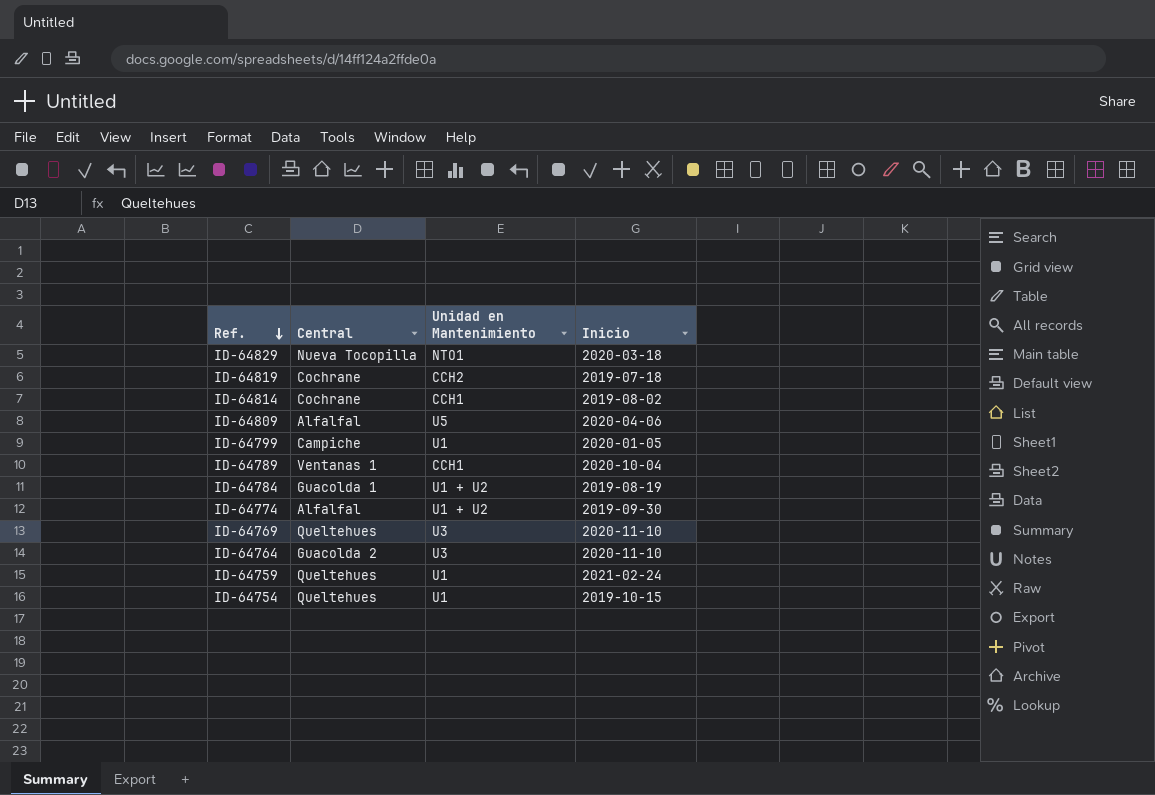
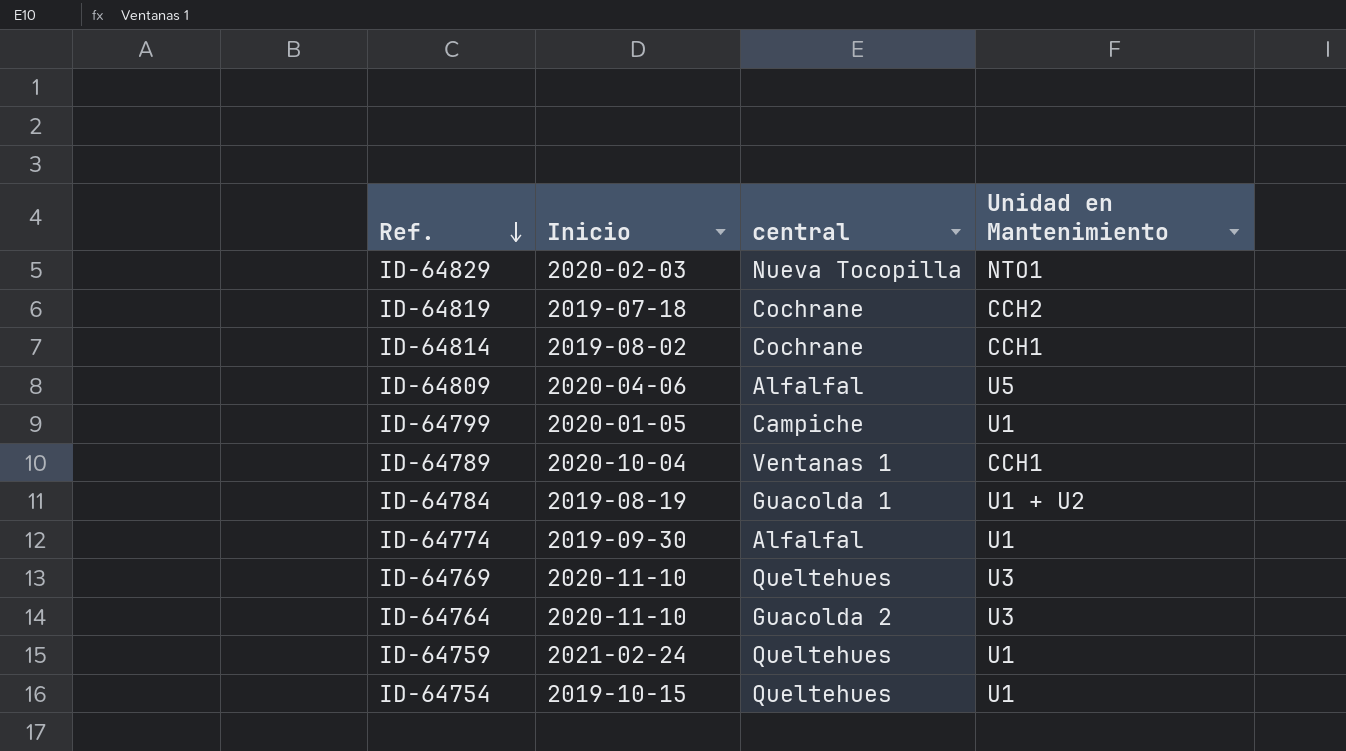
column Inicio | position: 4 -> 2
column name: Central -> central
ID-64829 | Inicio: 2020-03-18 -> 2020-02-03
ID-64774 | Unidad en Mantenimiento: U1 + U2 -> U1

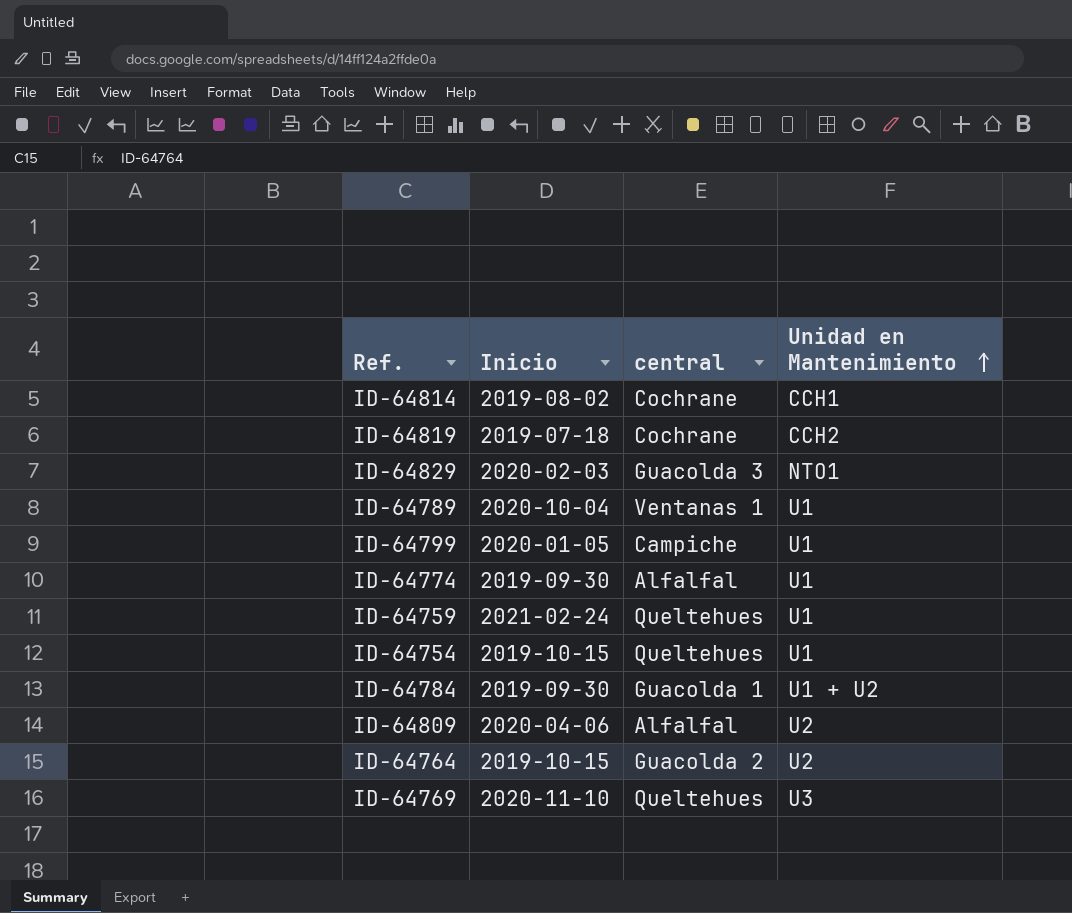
row order: Ref. descending -> Unidad en Mantenimiento ascending
ID-64829 | central: Nueva Tocopilla -> Guacolda 3
ID-64789 | Unidad en Mantenimiento: CCH1 -> U1
ID-64784 | Inicio: 2019-08-19 -> 2019-09-30
ID-64809 | Unidad en Mantenimiento: U5 -> U2
ID-64764 | Inicio: 2020-11-10 -> 2019-10-15
ID-64764 | Unidad en Mantenimiento: U3 -> U2

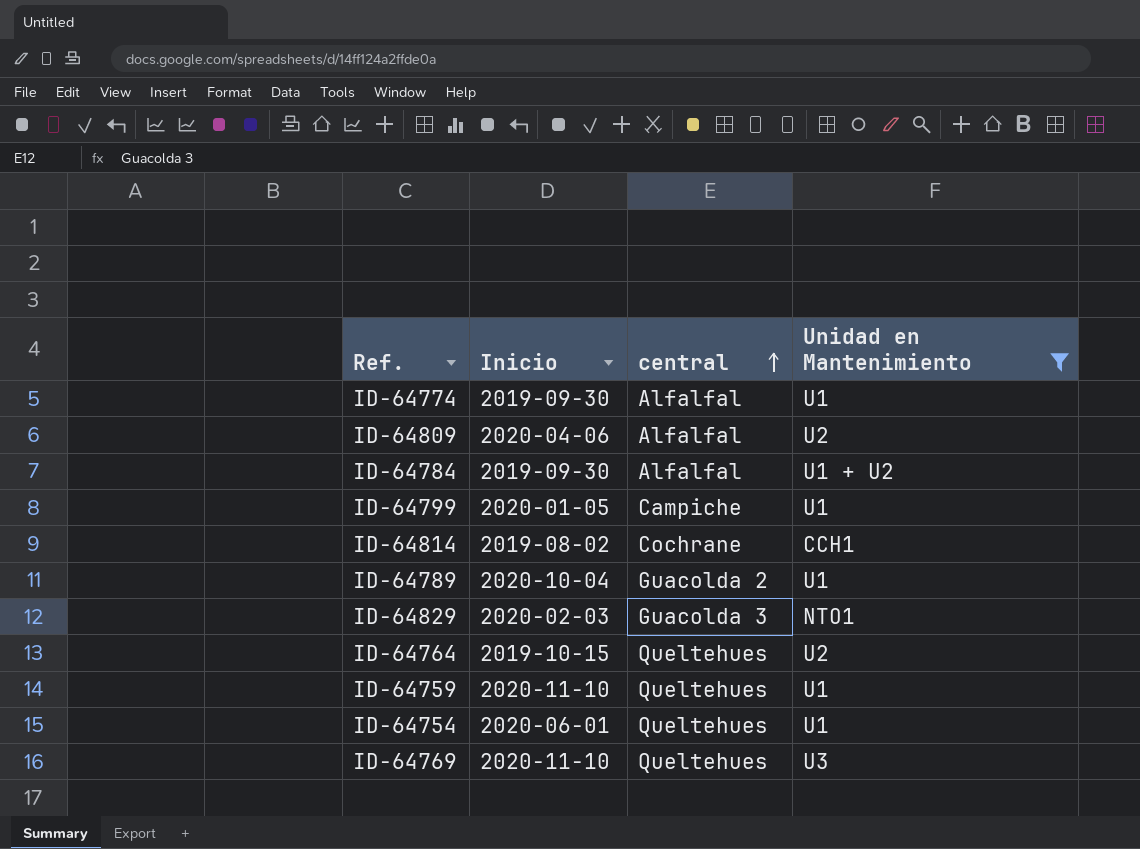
filter: none -> Unidad en Mantenimiento != CCH2
row order: Unidad en Mantenimiento ascending -> central ascending
ID-64784 | central: Guacolda 1 -> Alfalfal
ID-64789 | central: Ventanas 1 -> Guacolda 2
ID-64764 | central: Guacolda 2 -> Queltehues
ID-64759 | Inicio: 2021-02-24 -> 2020-11-10
ID-64754 | Inicio: 2019-10-15 -> 2020-06-01

